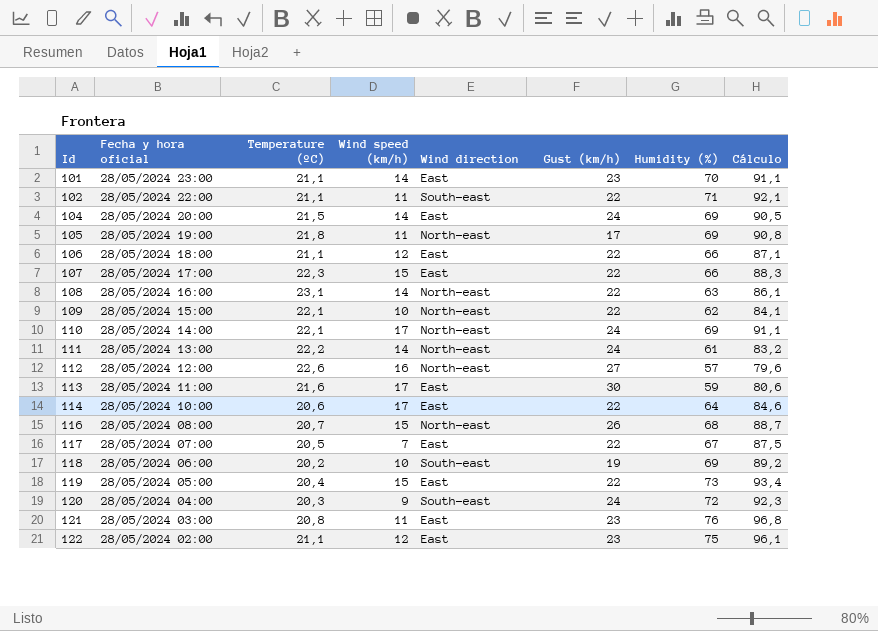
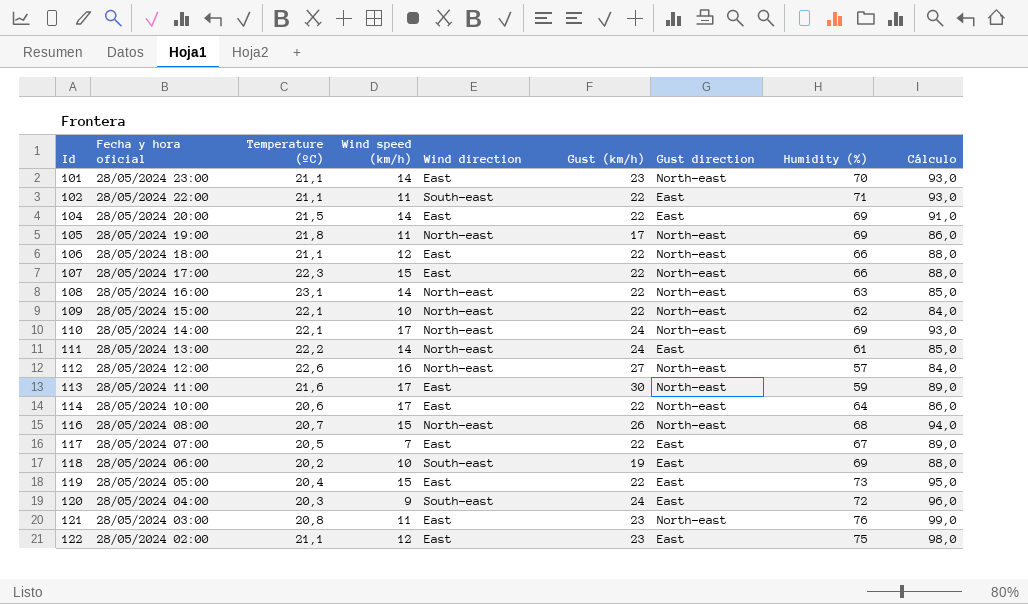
column Gust direction | position: none -> 7
column Cálculo | formula: [Temperature (ºC)] + [Humidity (%)] -> [Gust (km/h)] + [Humidity (%)]
104 | Gust (km/h): 24 -> 22

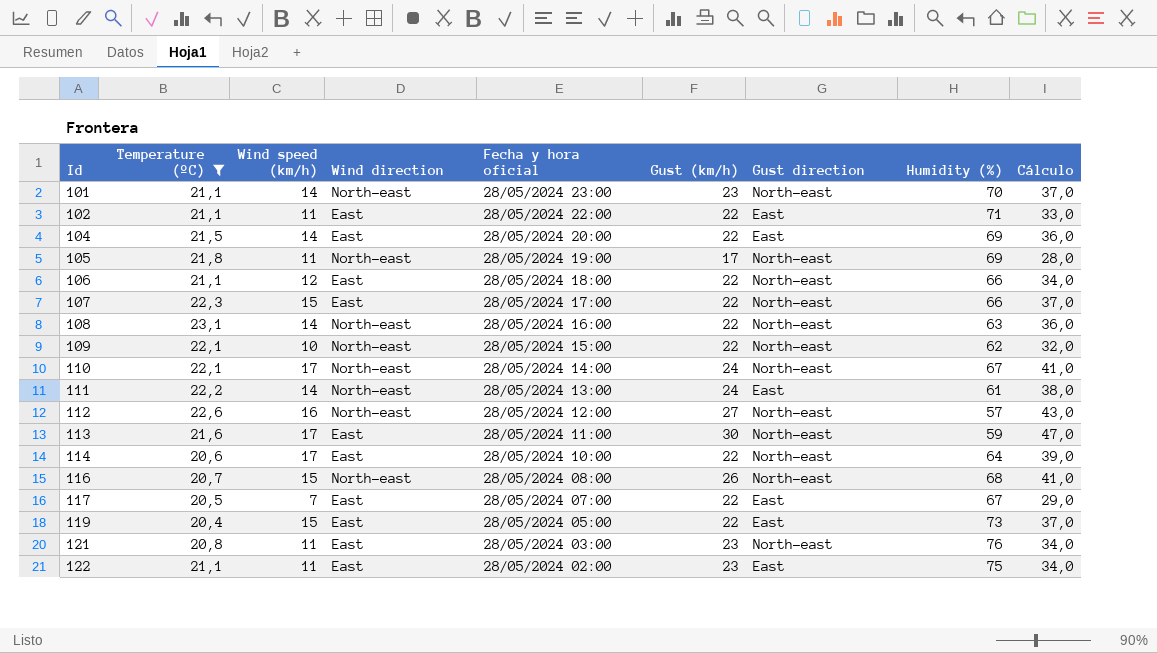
filter: none -> Temperature (ºC) >= 20,4
column Fecha y hora oficial | position: 2 -> 5
column Cálculo | formula: [Gust (km/h)] + [Humidity (%)] -> [Wind speed (km/h)] + [Gust (km/h)]
101 | Wind direction: East -> North-east
102 | Wind direction: South-east -> East
110 | Humidity (%): 69 -> 67
122 | Wind speed (km/h): 12 -> 11

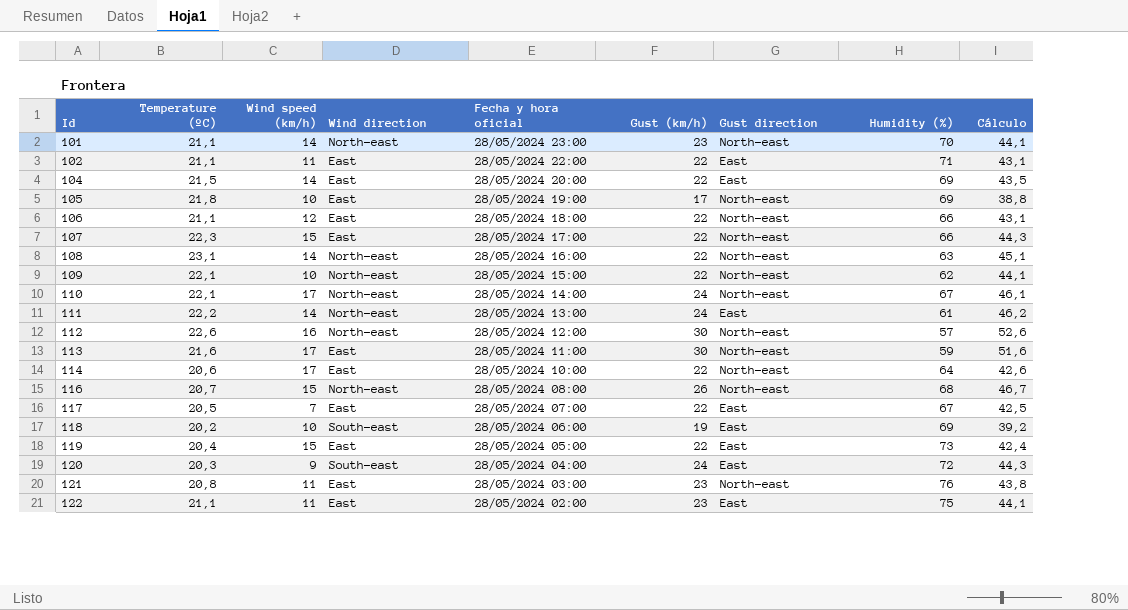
filter: Temperature (ºC) >= 20,4 -> none
column Cálculo | formula: [Wind speed (km/h)] + [Gust (km/h)] -> [Temperature (ºC)] + [Gust (km/h)]
105 | Wind speed (km/h): 11 -> 10
105 | Wind direction: North-east -> East
112 | Gust (km/h): 27 -> 30

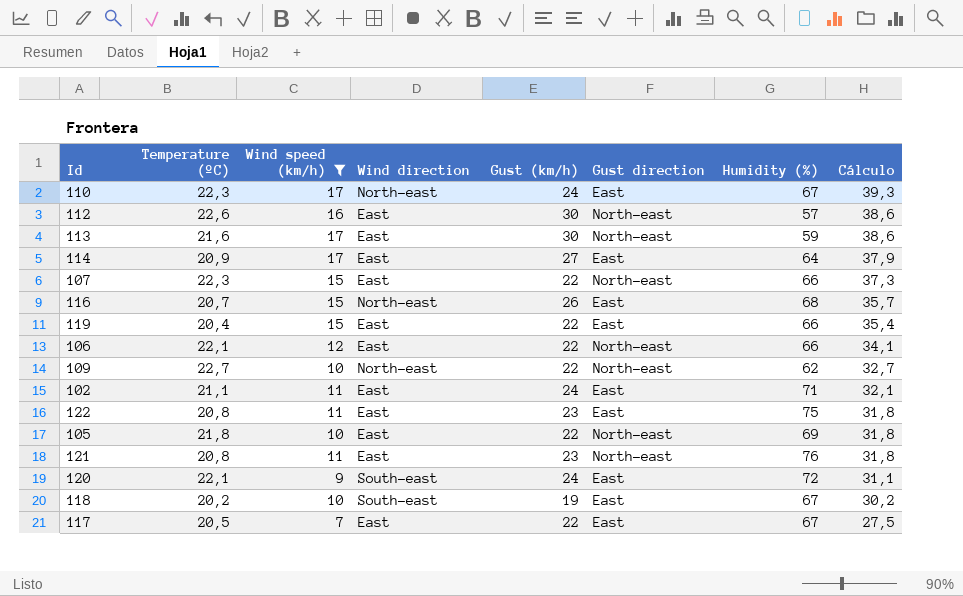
filter: none -> Wind speed (km/h) != 14
row order: Id ascending -> Cálculo descending
column Fecha y hora oficial | position: 5 -> none
column Cálculo | formula: [Temperature (ºC)] + [Gust (km/h)] -> [Temperature (ºC)] + [Wind speed (km/h)]
110 | Temperature (ºC): 22,1 -> 22,3
110 | Gust direction: North-east -> East
112 | Wind direction: North-east -> East
114 | Temperature (ºC): 20,6 -> 20,9
114 | Gust (km/h): 22 -> 27
114 | Gust direction: North-east -> East
116 | Gust direction: North-east -> East
119 | Humidity (%): 73 -> 66
106 | Temperature (ºC): 21,1 -> 22,1
109 | Temperature (ºC): 22,1 -> 22,7
102 | Gust (km/h): 22 -> 24
122 | Temperature (ºC): 21,1 -> 20,8
105 | Gust (km/h): 17 -> 22
120 | Temperature (ºC): 20,3 -> 22,1
118 | Humidity (%): 69 -> 67

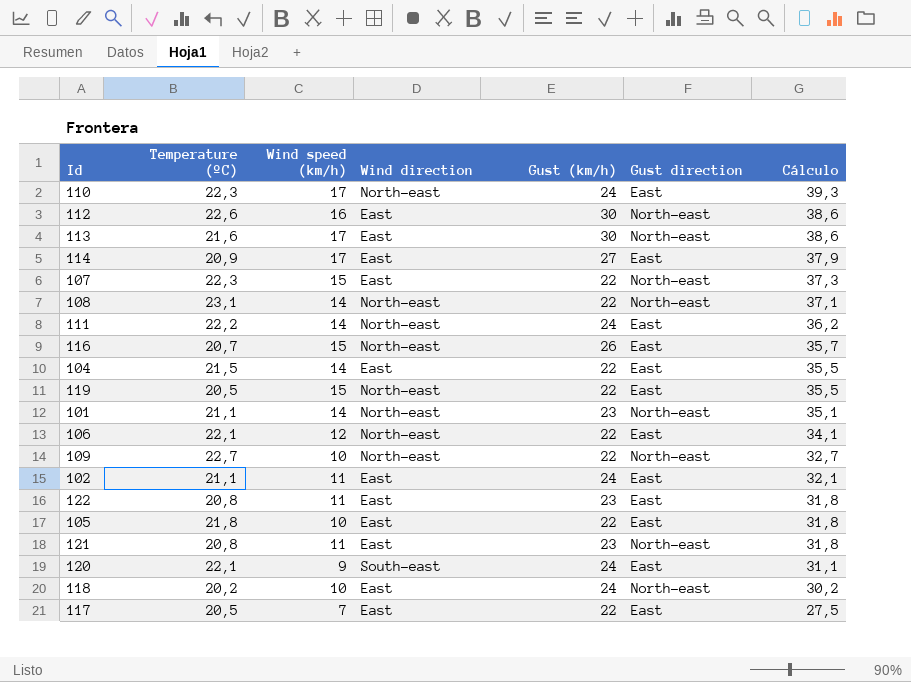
filter: Wind speed (km/h) != 14 -> none
column Humidity (%) | position: 7 -> none
119 | Temperature (ºC): 20,4 -> 20,5
119 | Wind direction: East -> North-east
119 | Cálculo: 35,4 -> 35,5
106 | Wind direction: East -> North-east
106 | Gust direction: North-east -> East
105 | Gust direction: North-east -> East
118 | Wind direction: South-east -> East
118 | Gust (km/h): 19 -> 24
118 | Gust direction: East -> North-east

